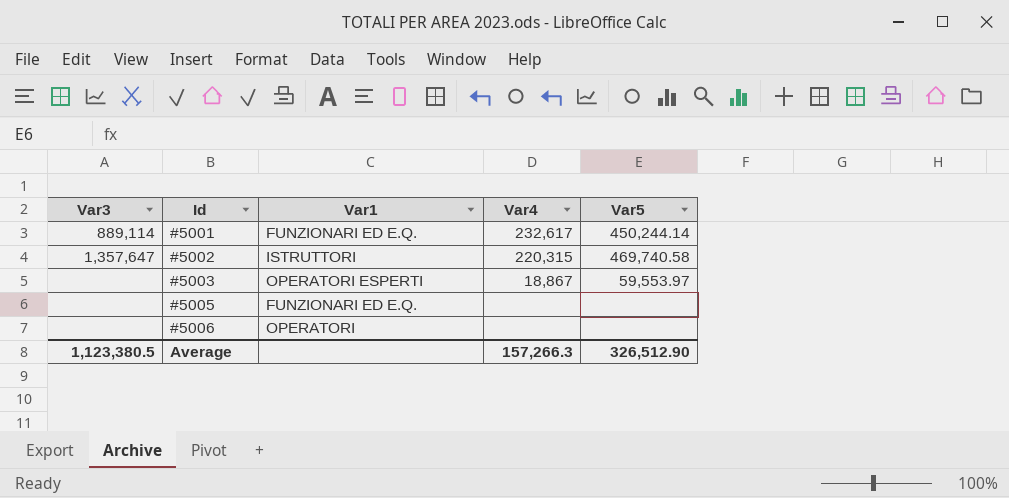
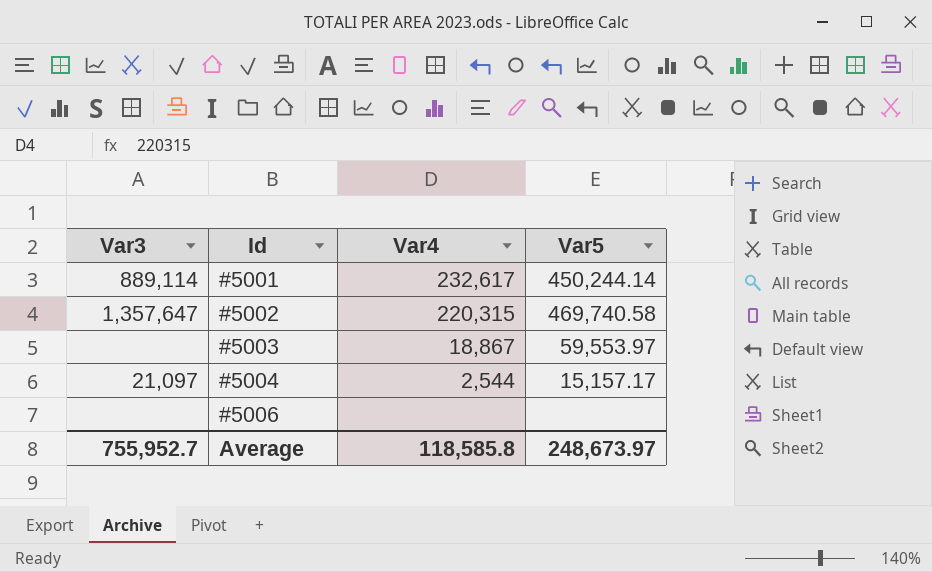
column Var1 | position: 3 -> none
row #5005: none | FUNZIONARI ED E.Q. | none | none -> none
row #5004: none -> 21,097 | 2,544 | 15,157.17
Average | Var3: 1,123,380.5 -> 755,952.7
Average | Var4: 157,266.3 -> 118,585.8
Average | Var5: 326,512.90 -> 248,673.97

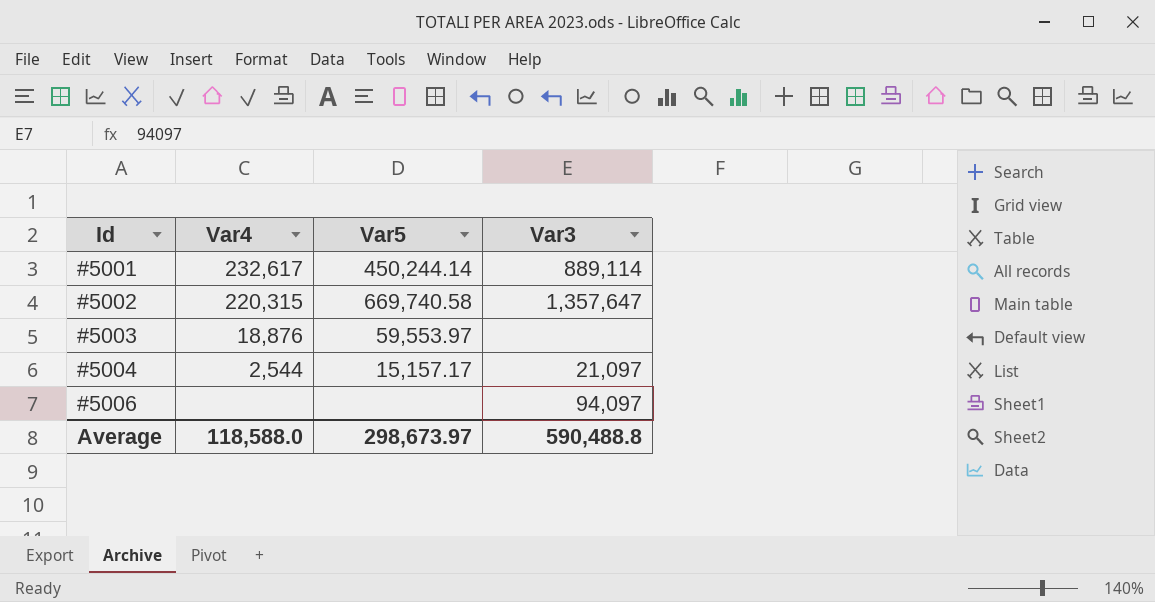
column Var3 | position: 1 -> 4
#5002 | Var5: 469,740.58 -> 669,740.58
#5003 | Var4: 18,867 -> 18,876
#5006 | Var3: none -> 94,097
Average | Var4: 118,585.8 -> 118,588.0
Average | Var5: 248,673.97 -> 298,673.97
Average | Var3: 755,952.7 -> 590,488.8

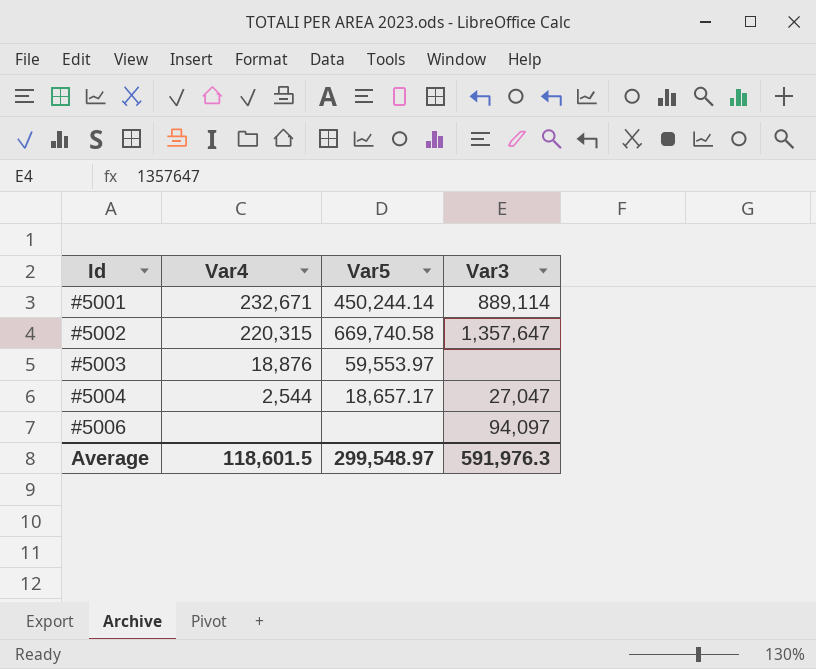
#5001 | Var4: 232,617 -> 232,671
#5004 | Var5: 15,157.17 -> 18,657.17
#5004 | Var3: 21,097 -> 27,047
Average | Var4: 118,588.0 -> 118,601.5
Average | Var5: 298,673.97 -> 299,548.97
Average | Var3: 590,488.8 -> 591,976.3

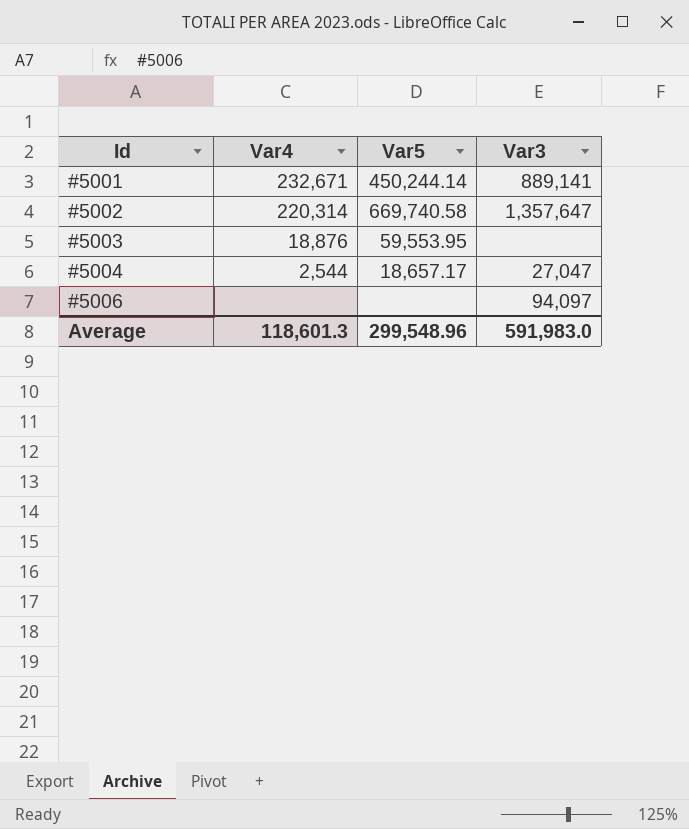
#5001 | Var3: 889,114 -> 889,141
#5002 | Var4: 220,315 -> 220,314
#5003 | Var5: 59,553.97 -> 59,553.95
Average | Var4: 118,601.5 -> 118,601.3
Average | Var5: 299,548.97 -> 299,548.96
Average | Var3: 591,976.3 -> 591,983.0

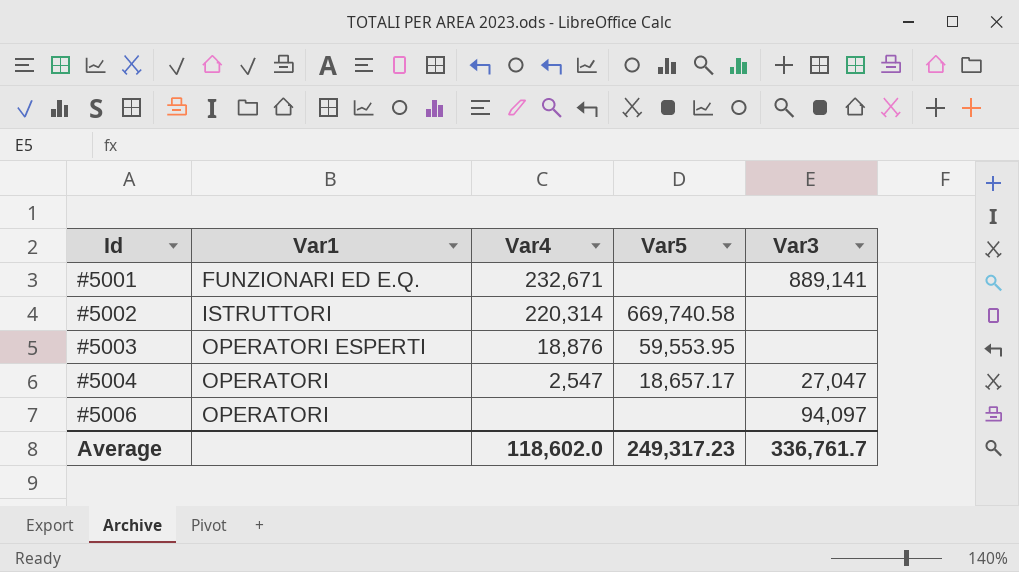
column Var1 | position: none -> 2
#5001 | Var5: 450,244.14 -> none
#5002 | Var3: 1,357,647 -> none
#5004 | Var4: 2,544 -> 2,547
Average | Var4: 118,601.3 -> 118,602.0
Average | Var5: 299,548.96 -> 249,317.23
Average | Var3: 591,983.0 -> 336,761.7

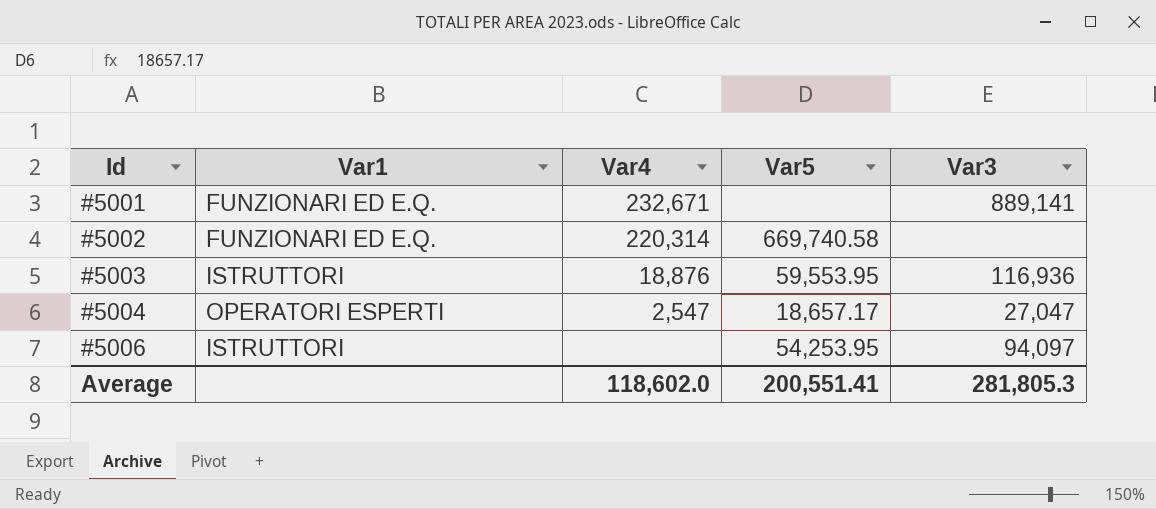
#5002 | Var1: ISTRUTTORI -> FUNZIONARI ED E.Q.
#5003 | Var1: OPERATORI ESPERTI -> ISTRUTTORI
#5003 | Var3: none -> 116,936
#5004 | Var1: OPERATORI -> OPERATORI ESPERTI
#5006 | Var1: OPERATORI -> ISTRUTTORI
#5006 | Var5: none -> 54,253.95
Average | Var5: 249,317.23 -> 200,551.41
Average | Var3: 336,761.7 -> 281,805.3

